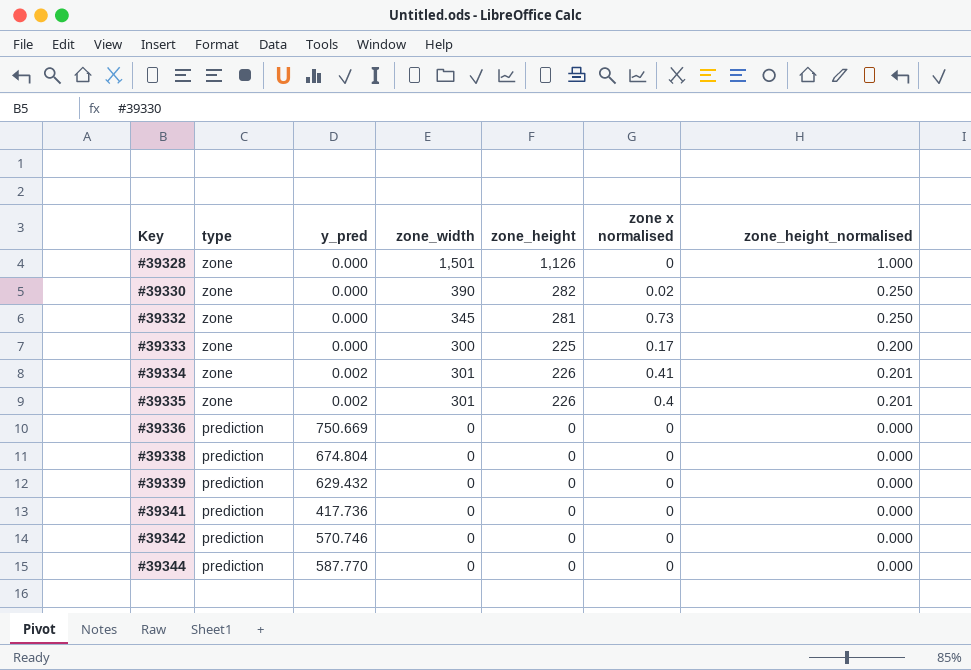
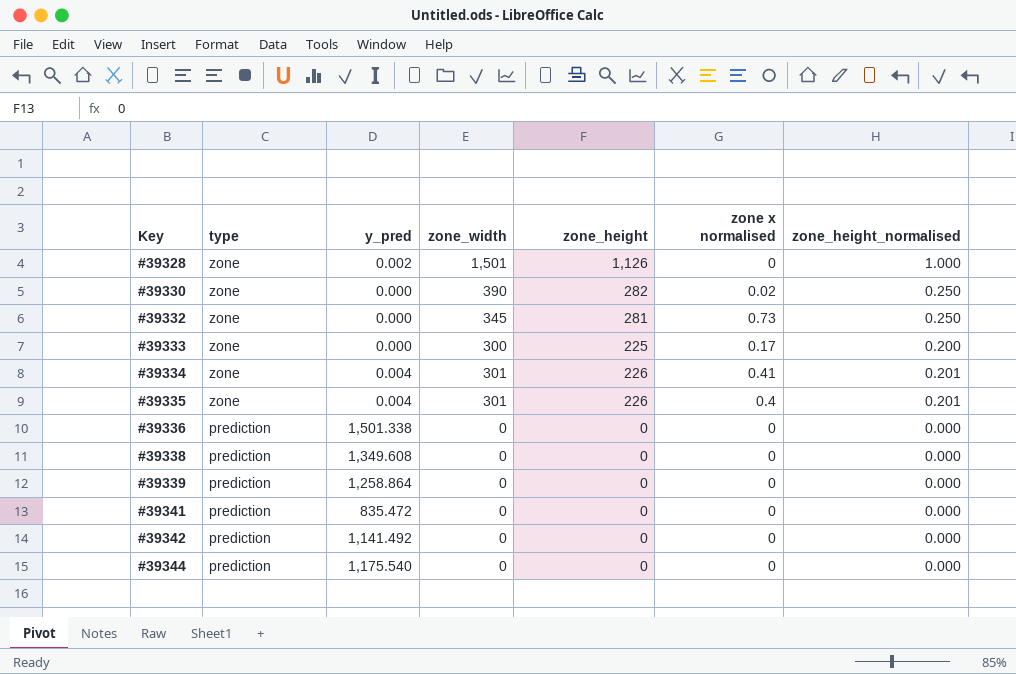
#39328 | y_pred: 0.000 -> 0.002
#39334 | y_pred: 0.002 -> 0.004
#39335 | y_pred: 0.002 -> 0.004
#39336 | y_pred: 750.669 -> 1,501.338
#39338 | y_pred: 674.804 -> 1,349.608
#39339 | y_pred: 629.432 -> 1,258.864
#39341 | y_pred: 417.736 -> 835.472
#39342 | y_pred: 570.746 -> 1,141.492
#39344 | y_pred: 587.770 -> 1,175.540

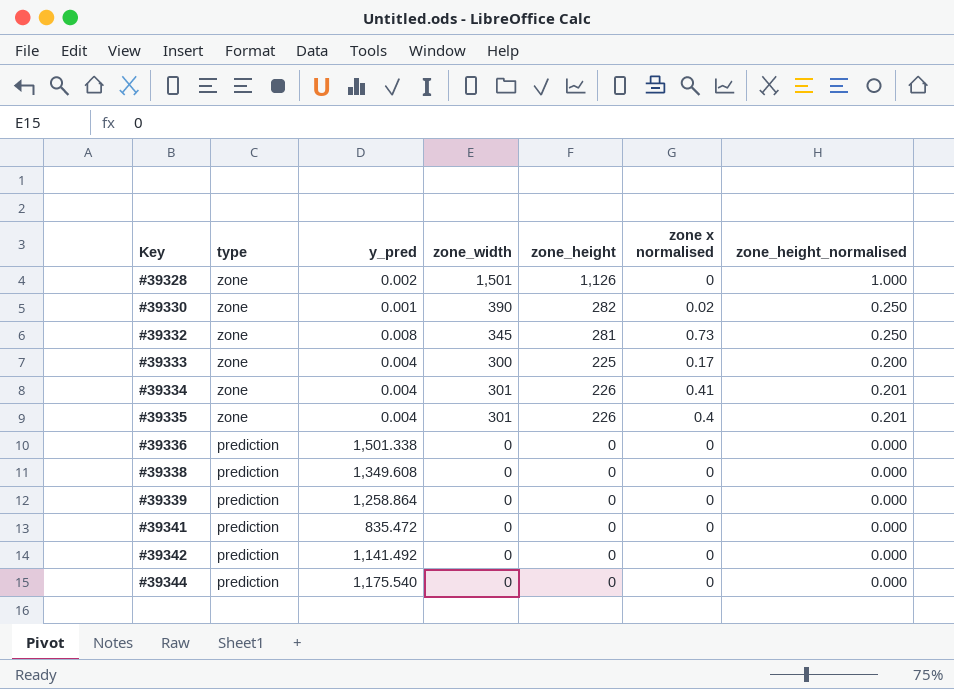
#39330 | y_pred: 0.000 -> 0.001
#39332 | y_pred: 0.000 -> 0.008
#39333 | y_pred: 0.000 -> 0.004

